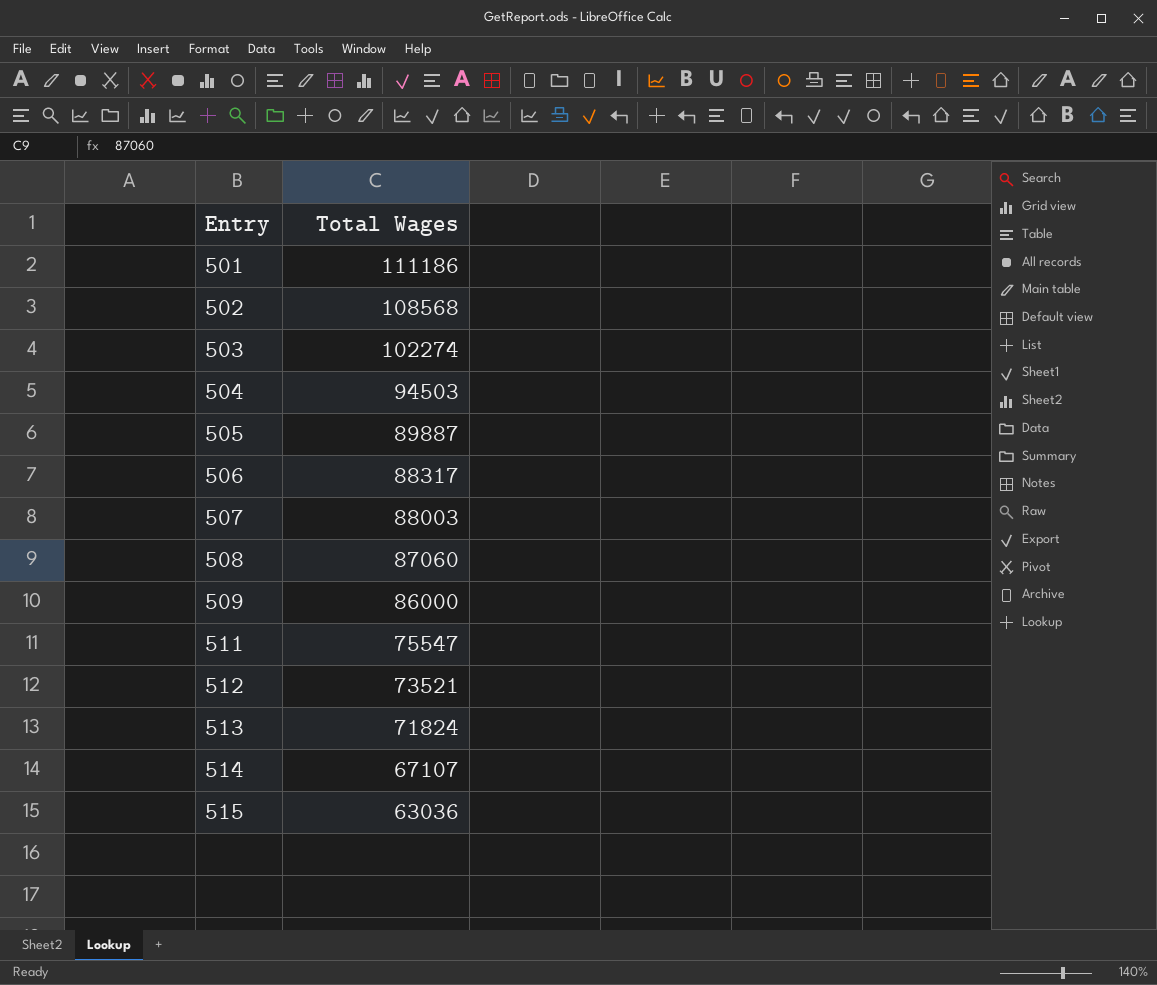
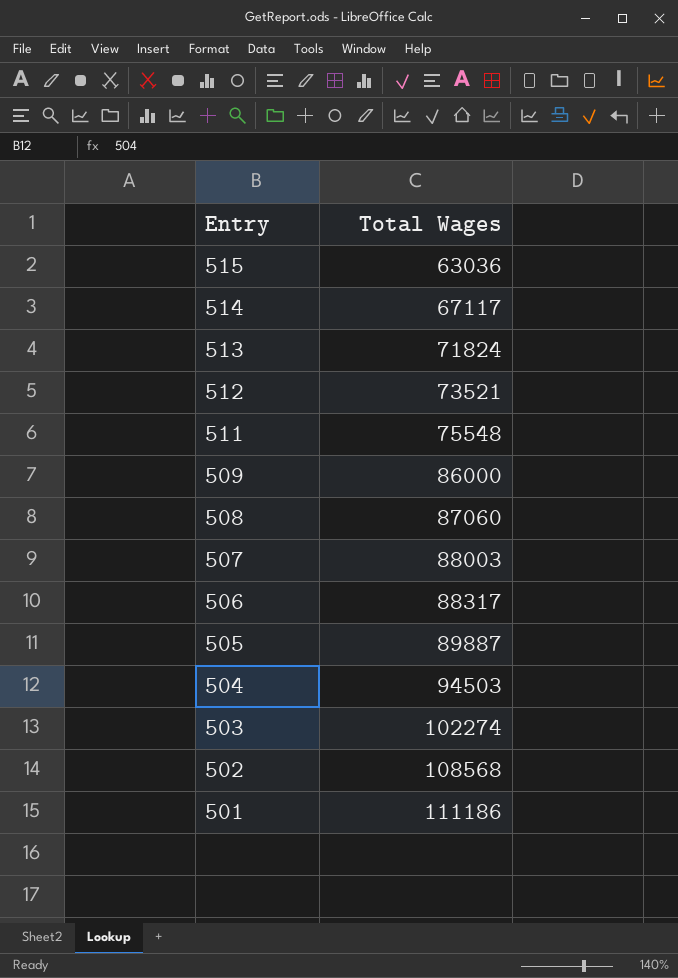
row order: Entry ascending -> Entry descending
514 | Total Wages: 67107 -> 67117
511 | Total Wages: 75547 -> 75548

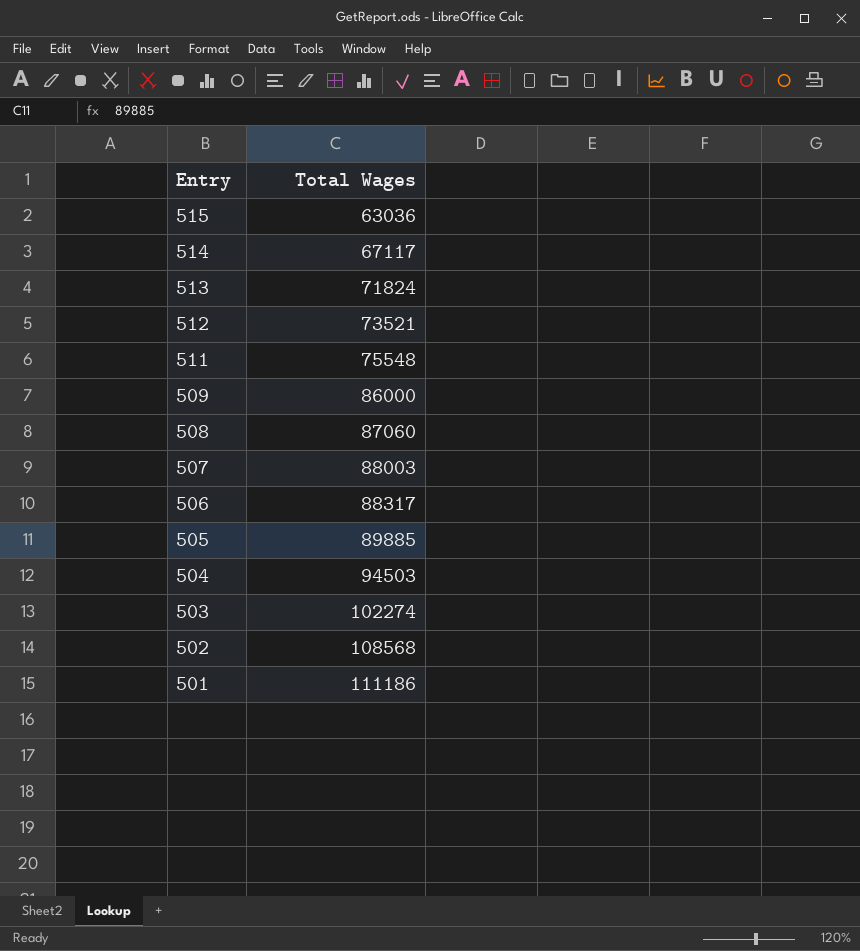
505 | Total Wages: 89887 -> 89885

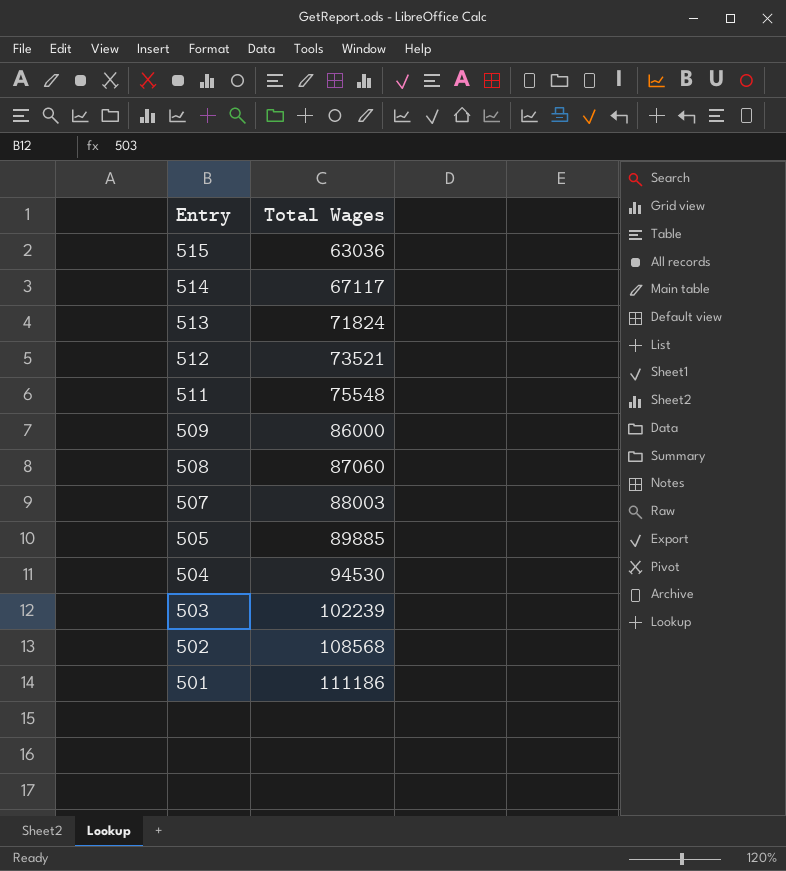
row 506: 88317 -> none
504 | Total Wages: 94503 -> 94530
503 | Total Wages: 102274 -> 102239

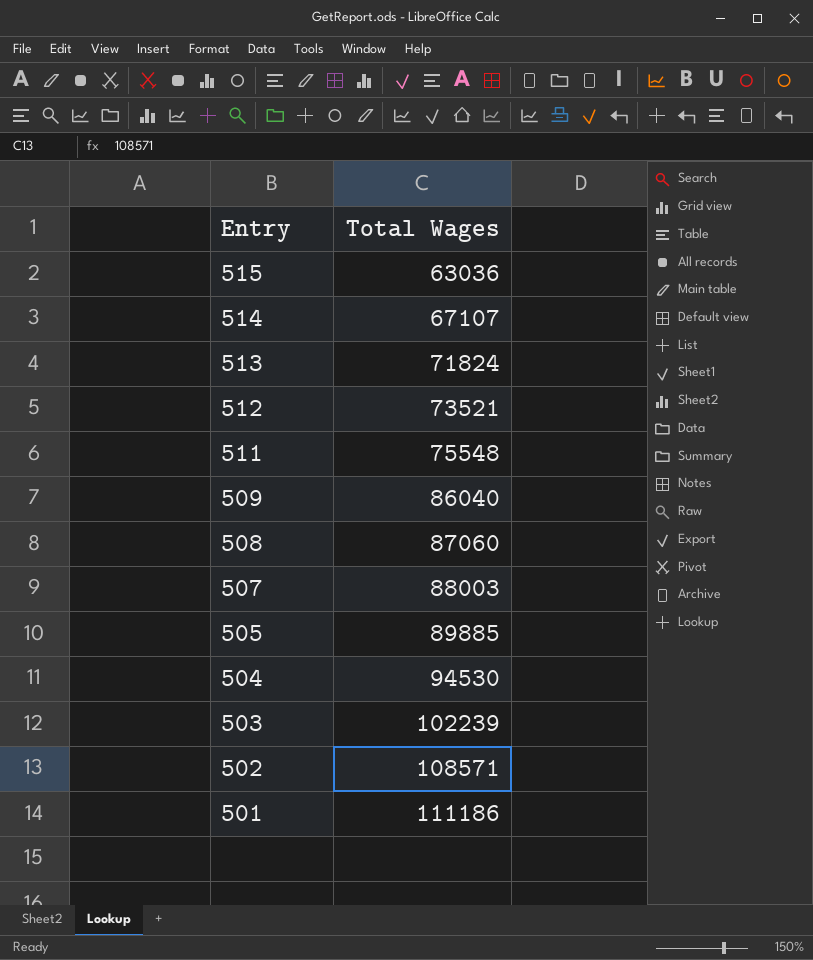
514 | Total Wages: 67117 -> 67107
509 | Total Wages: 86000 -> 86040
502 | Total Wages: 108568 -> 108571

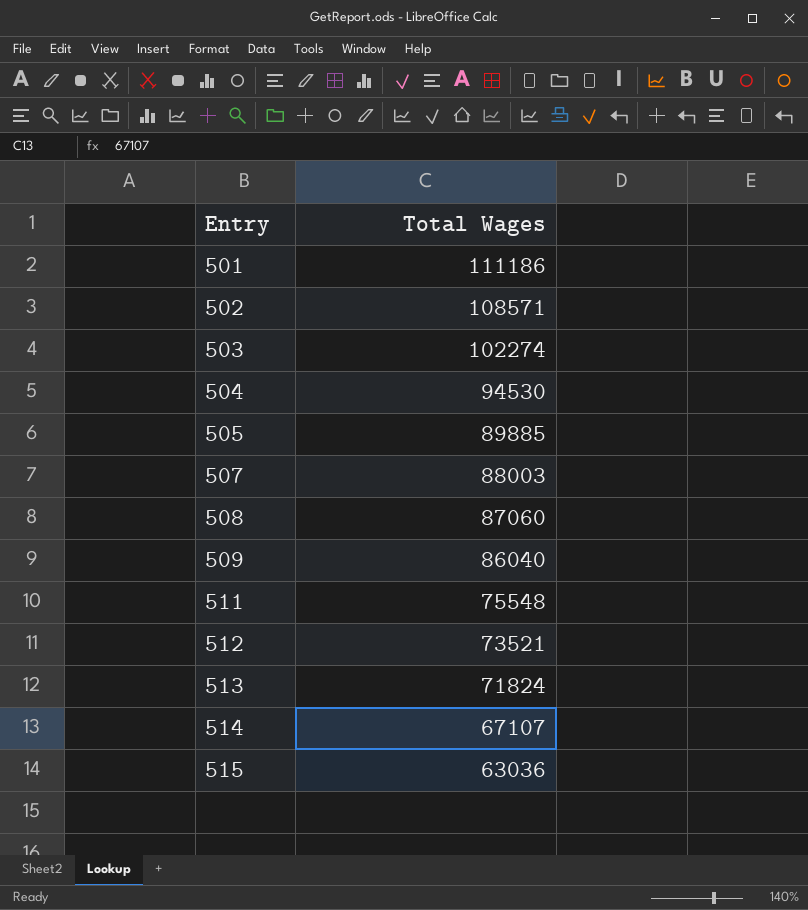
row order: Entry descending -> Entry ascending
503 | Total Wages: 102239 -> 102274

